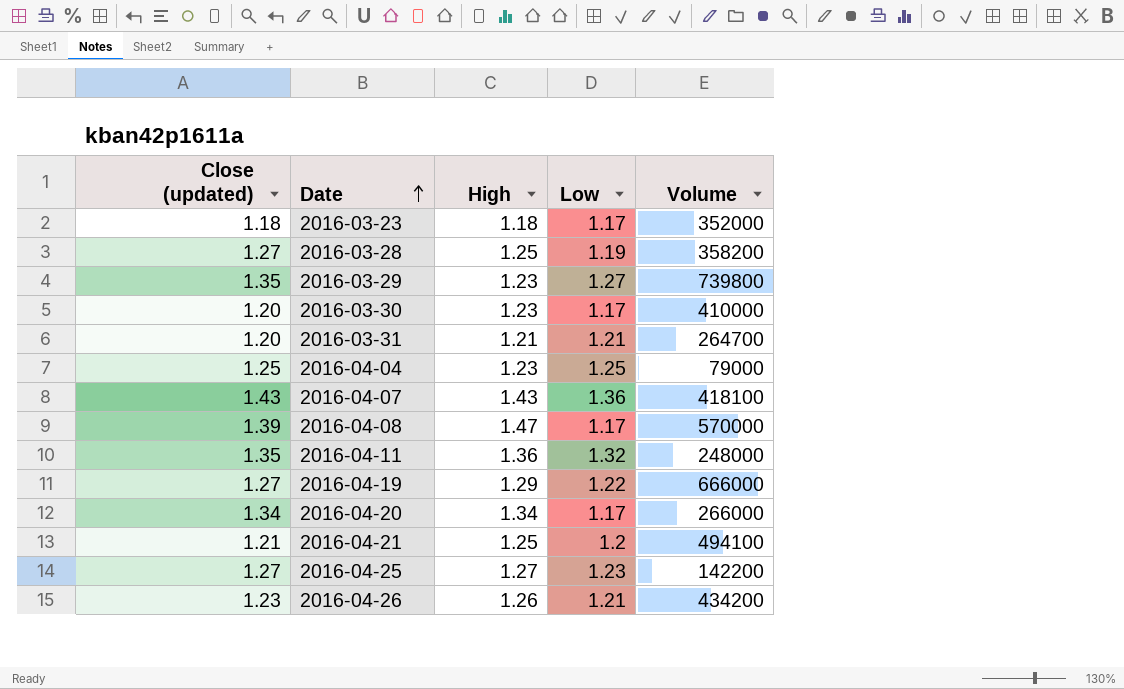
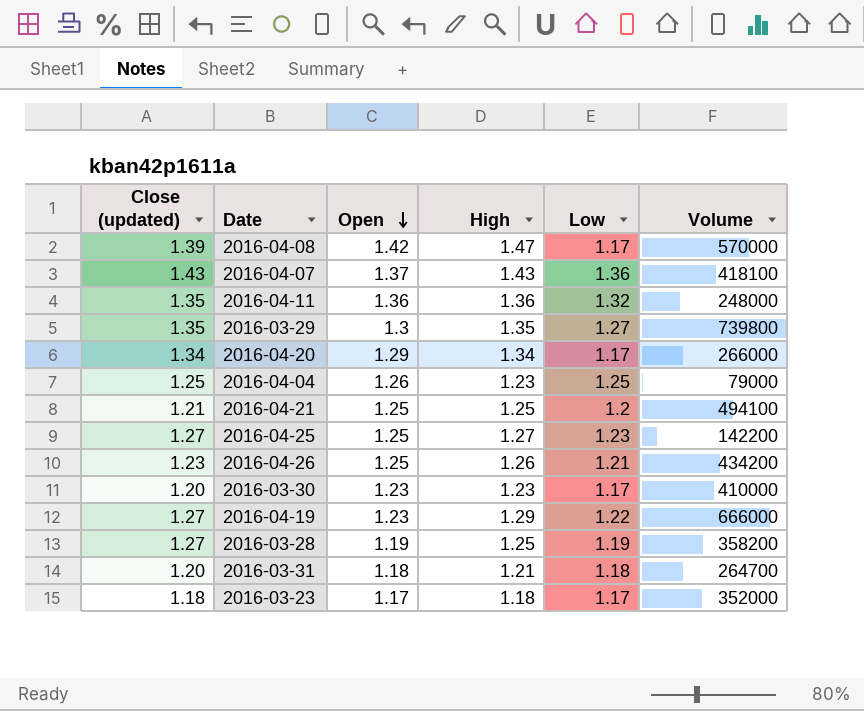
row order: Date ascending -> Open descending
column Open | position: none -> 3
2016-03-29 | High: 1.23 -> 1.35
2016-03-31 | Low: 1.21 -> 1.18

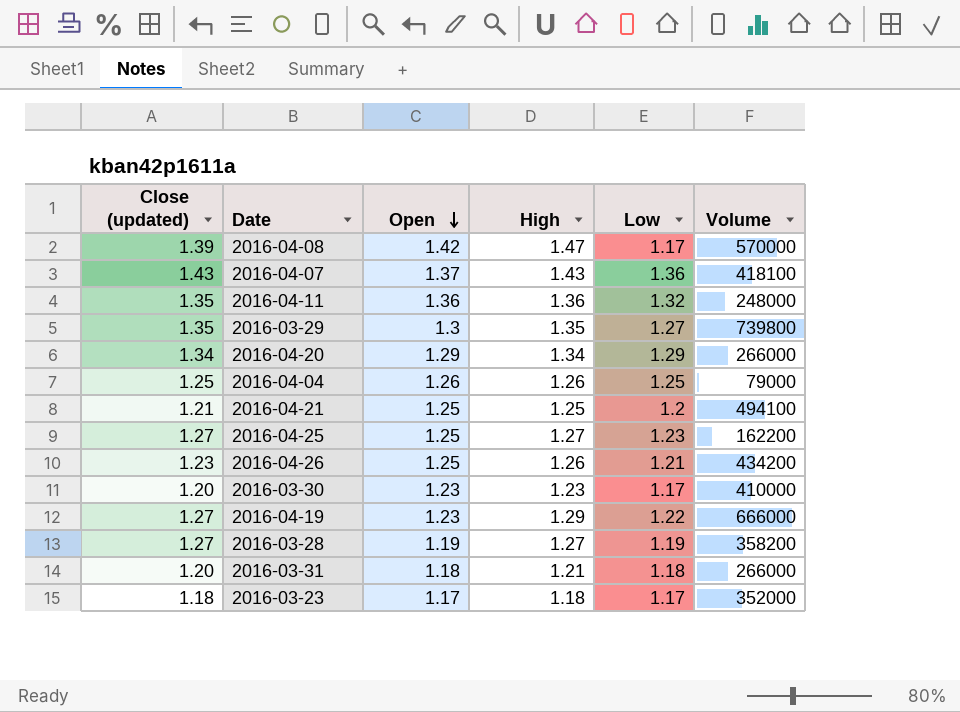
2016-04-20 | Low: 1.17 -> 1.29
2016-04-04 | High: 1.23 -> 1.26
2016-04-25 | Volume: 142200 -> 162200
2016-03-28 | High: 1.25 -> 1.27
2016-03-31 | Volume: 264700 -> 266000

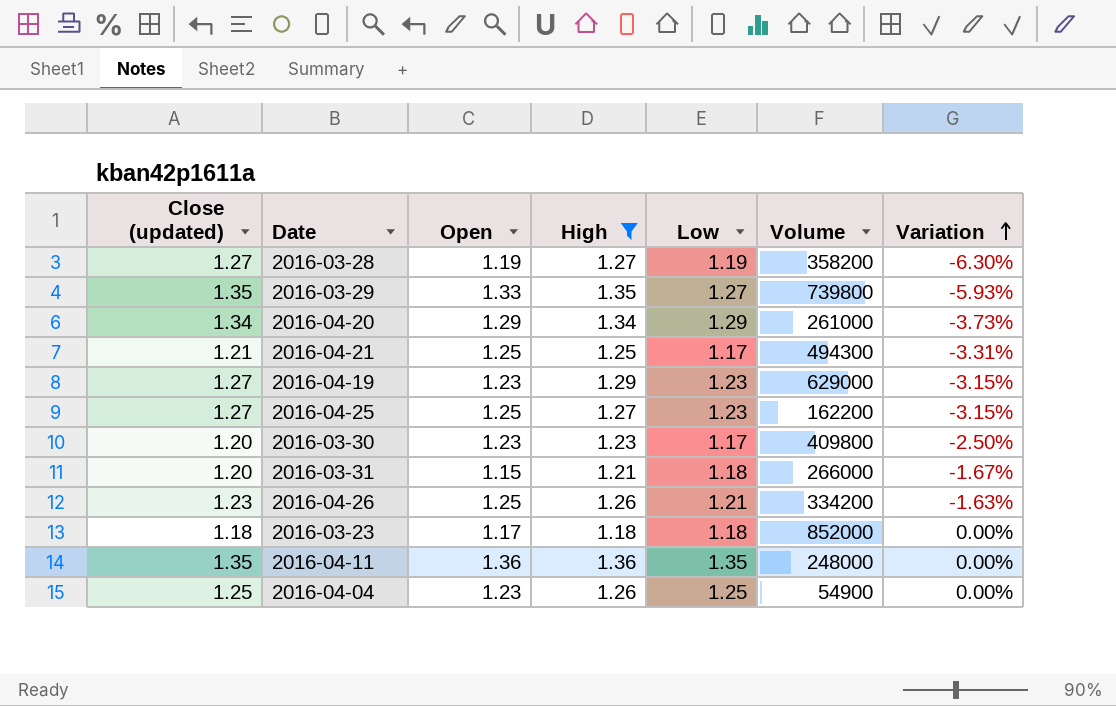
filter: none -> High <= 1.36
row order: Open descending -> Variation ascending
column Variation | formula: none -> ([Low] - [Close (updated)]) / [Close (updated)]
2016-03-29 | Open: 1.3 -> 1.33
2016-04-20 | Volume: 266000 -> 261000
2016-04-21 | Low: 1.2 -> 1.17
2016-04-21 | Volume: 494100 -> 494300
2016-04-19 | Low: 1.22 -> 1.23
2016-04-19 | Volume: 666000 -> 629000
2016-03-30 | Volume: 410000 -> 409800
2016-03-31 | Open: 1.18 -> 1.15
2016-04-26 | Volume: 434200 -> 334200
2016-03-23 | Low: 1.17 -> 1.18
2016-03-23 | Volume: 352000 -> 852000
2016-04-11 | Low: 1.32 -> 1.35
2016-04-04 | Open: 1.26 -> 1.23
2016-04-04 | Volume: 79000 -> 54900

